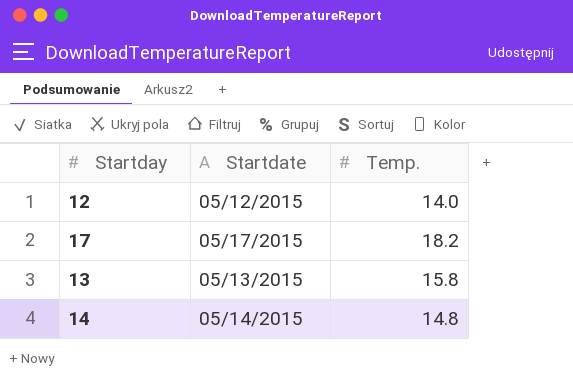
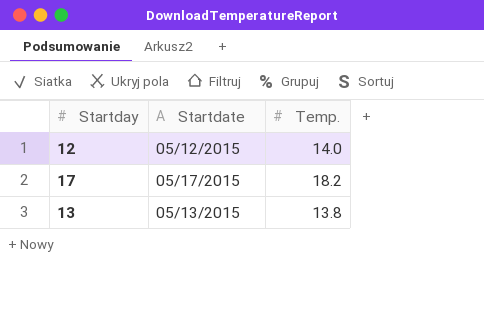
row 14: 05/14/2015 | 14.8 -> none
13 | Temp.: 15.8 -> 13.8

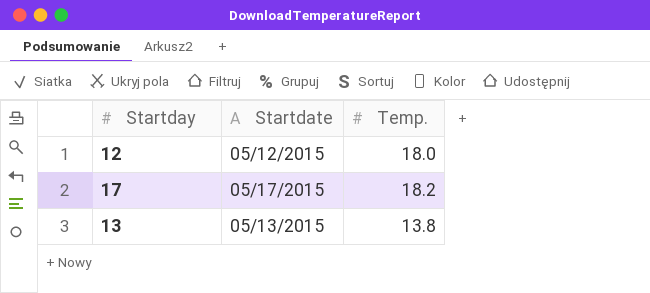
12 | Temp.: 14.0 -> 18.0

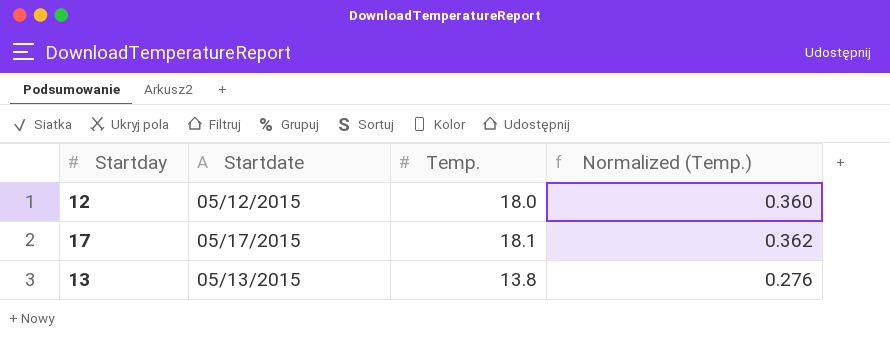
column Normalized (Temp.) | formula: none -> [Temp.] * 0.02
17 | Temp.: 18.2 -> 18.1

